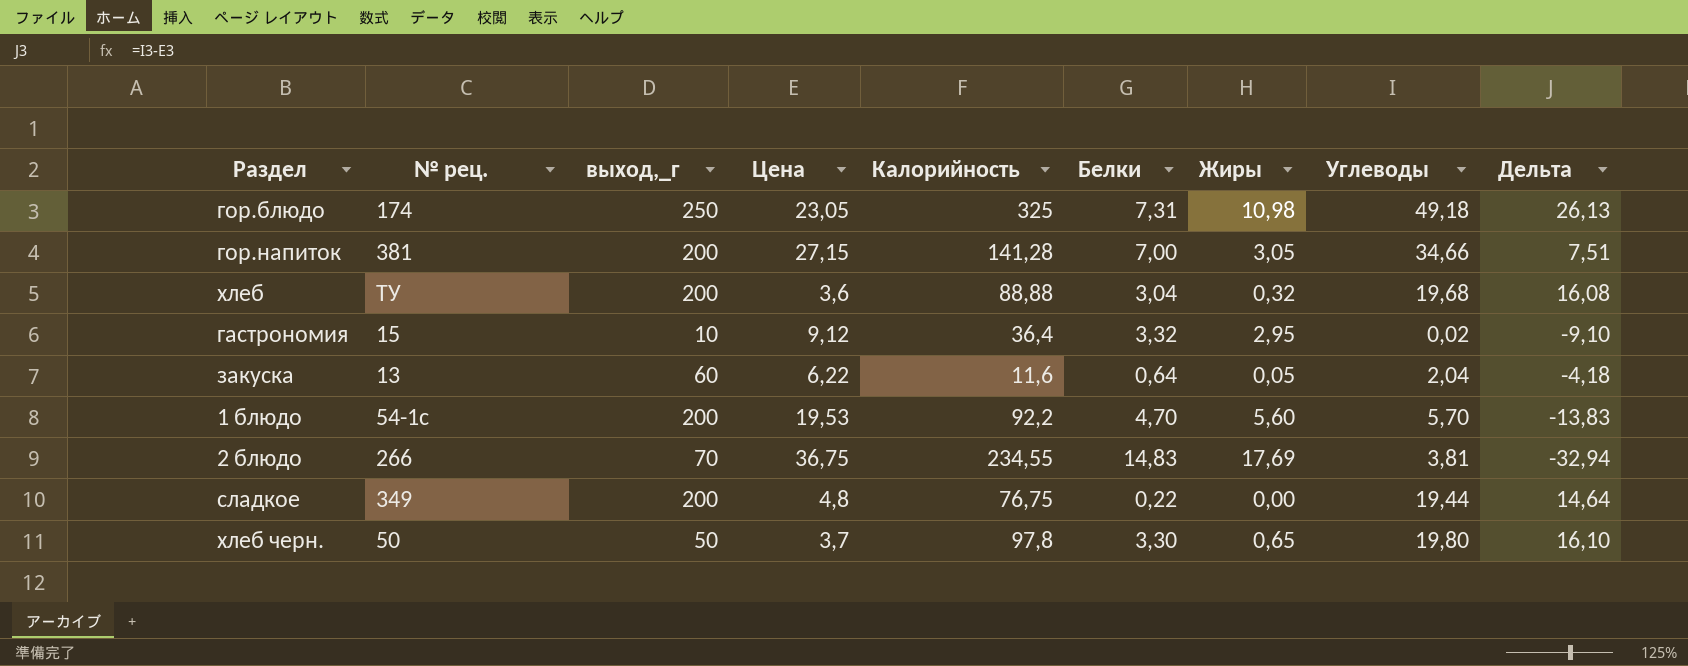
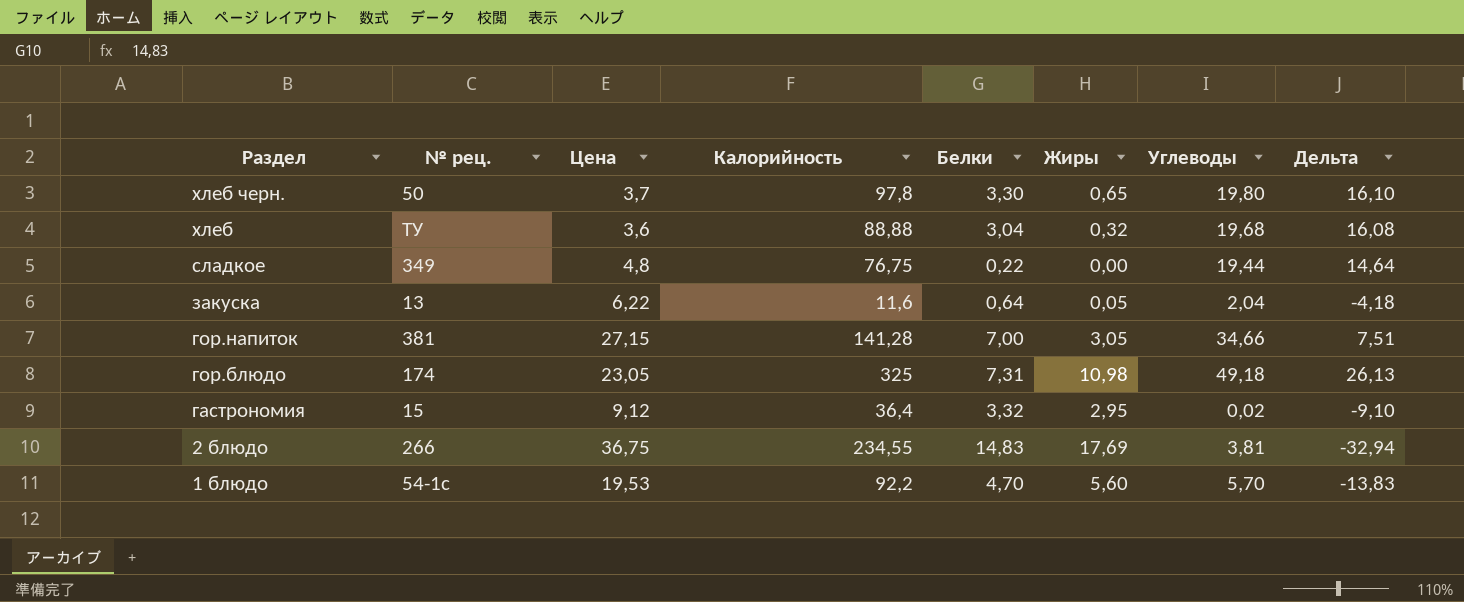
row order: none -> Раздел descending
column выход,_г | position: 3 -> none

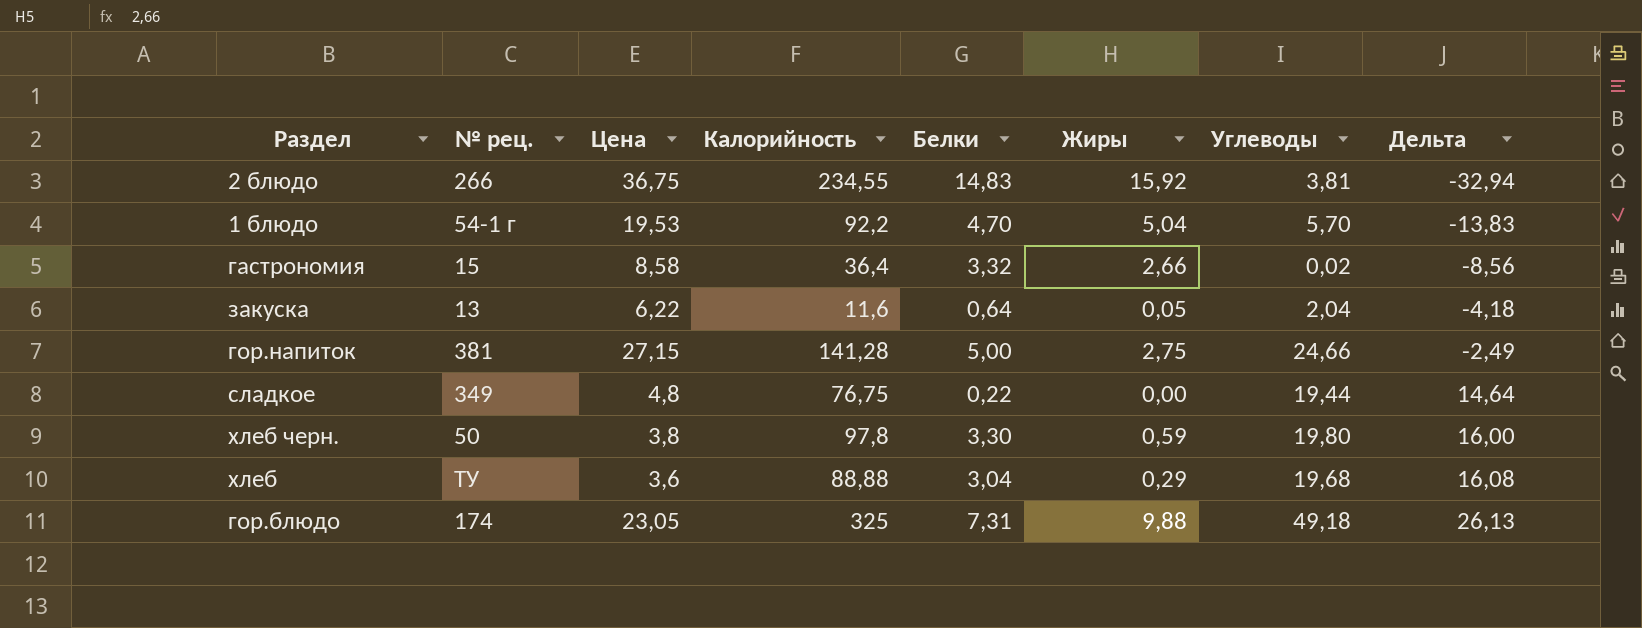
row order: Раздел descending -> Дельта ascending
2 блюдо | Жиры: 17,69 -> 15,92
1 блюдо | № рец.: 54-1с -> 54-1 г
1 блюдо | Жиры: 5,60 -> 5,04
гастрономия | Цена: 9,12 -> 8,58
гастрономия | Жиры: 2,95 -> 2,66
гастрономия | Дельта: -9,10 -> -8,56
гор.напиток | Белки: 7,00 -> 5,00
гор.напиток | Жиры: 3,05 -> 2,75
гор.напиток | Углеводы: 34,66 -> 24,66
гор.напиток | Дельта: 7,51 -> -2,49
хлеб черн. | Цена: 3,7 -> 3,8
хлеб черн. | Жиры: 0,65 -> 0,59
хлеб черн. | Дельта: 16,10 -> 16,00
хлеб | Жиры: 0,32 -> 0,29
гор.блюдо | Жиры: 10,98 -> 9,88

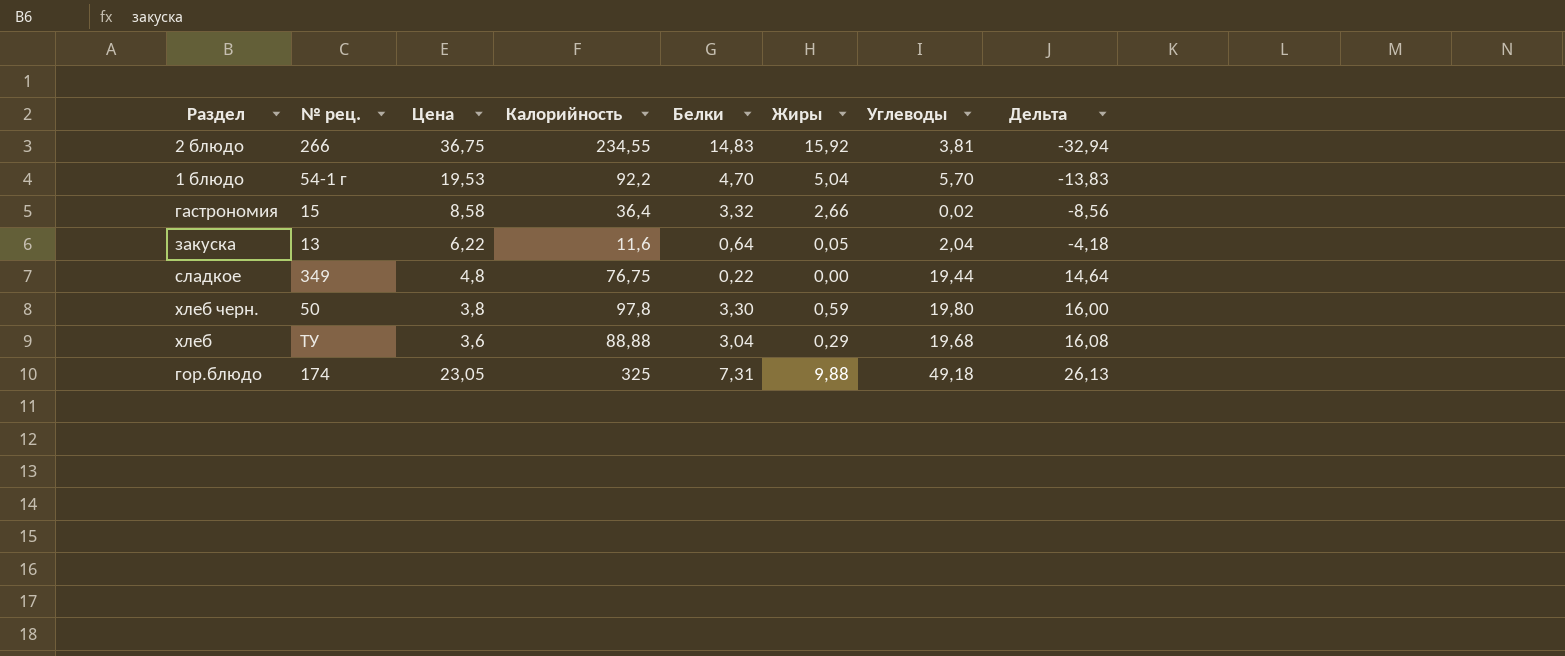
row гор.напиток: 381 | 27,15 | 141,28 | 5,00 | 2,75 | 24,66 | -2,49 -> none

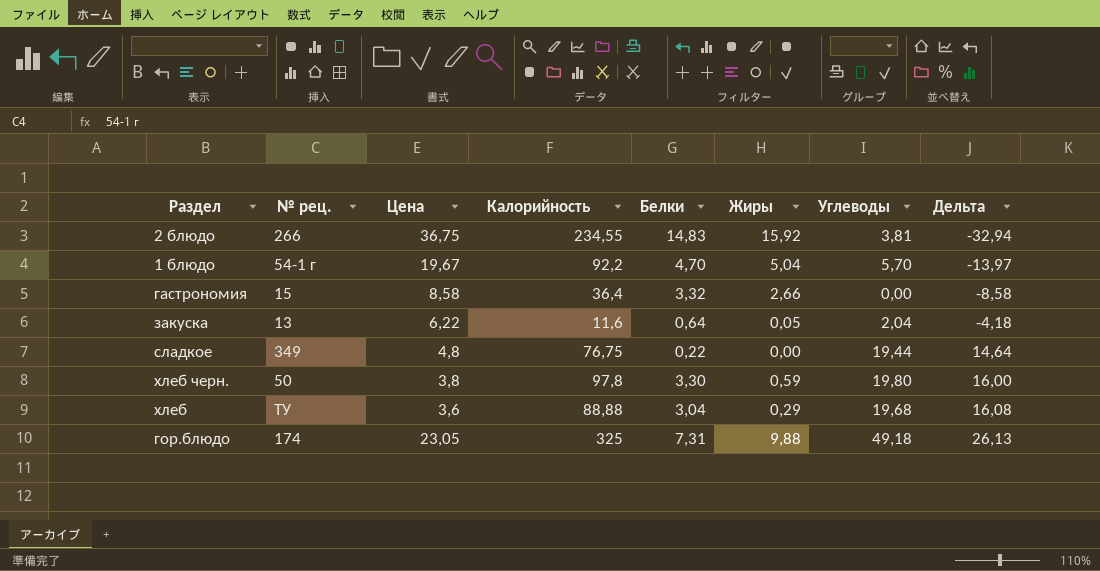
1 блюдо | Цена: 19,53 -> 19,67
1 блюдо | Дельта: -13,83 -> -13,97
гастрономия | Углеводы: 0,02 -> 0,00
гастрономия | Дельта: -8,56 -> -8,58

